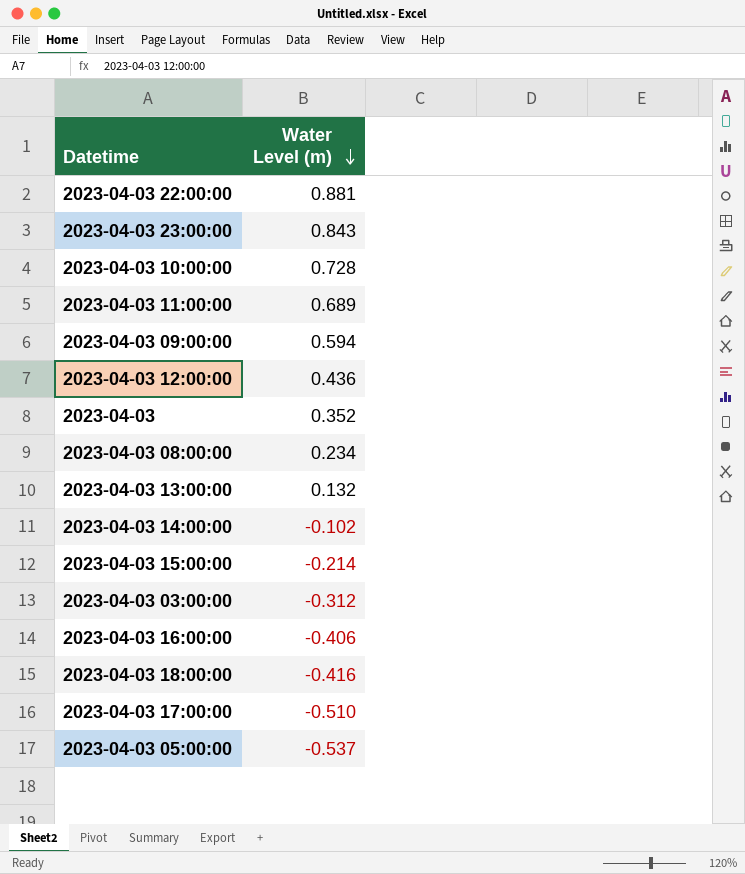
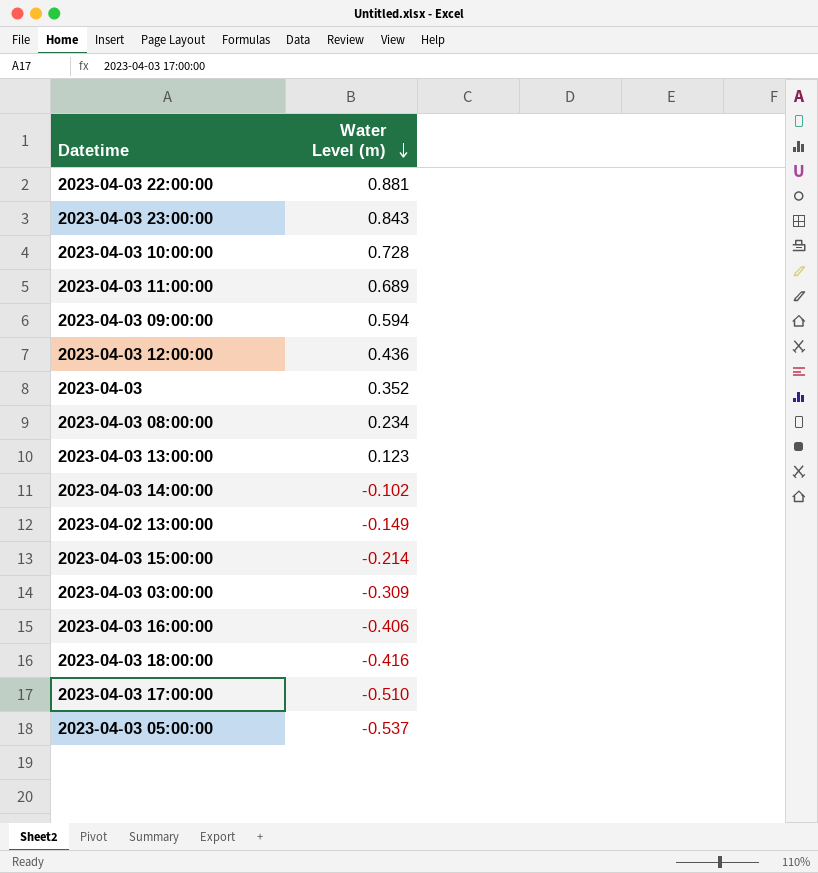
2023-04-03 13:00:00 | Water Level (m): 0.132 -> 0.123
row 2023-04-02 13:00:00: none -> -0.149
2023-04-03 03:00:00 | Water Level (m): -0.312 -> -0.309

